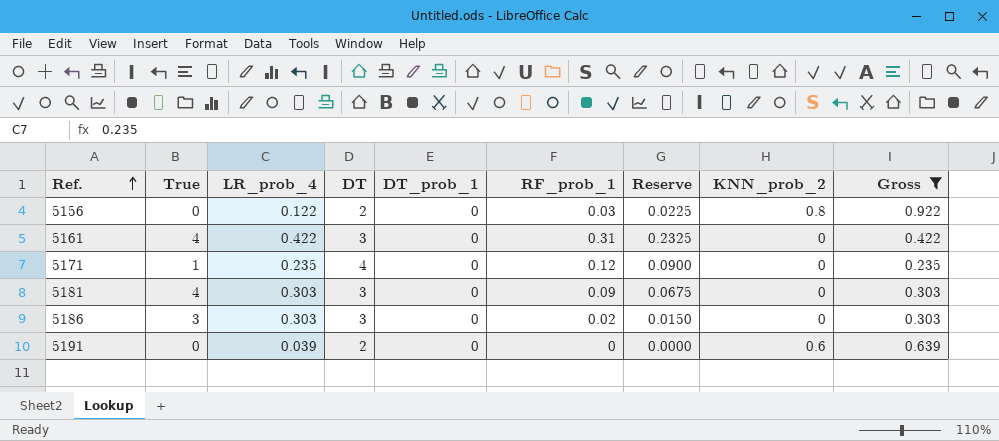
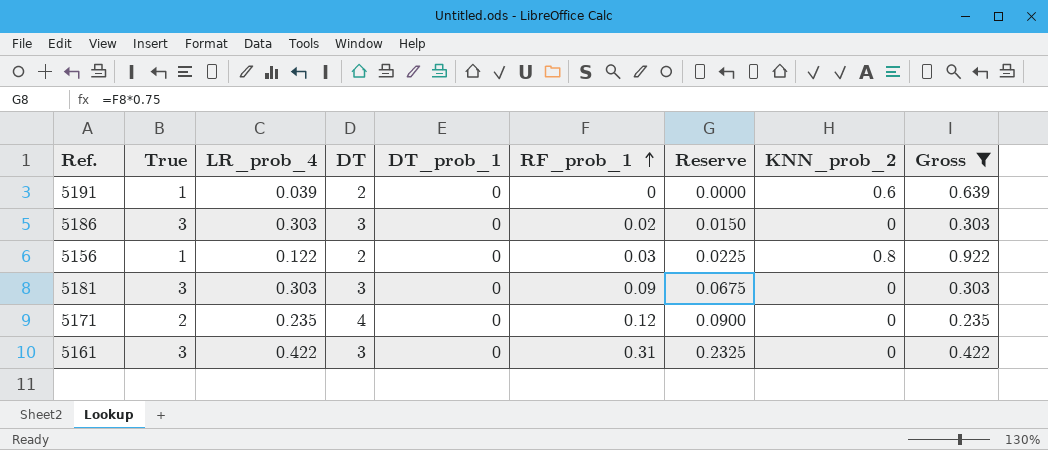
row order: Ref. ascending -> RF_prob_1 ascending
5191 | True: 0 -> 1
5156 | True: 0 -> 1
5181 | True: 4 -> 3
5171 | True: 1 -> 2
5161 | True: 4 -> 3

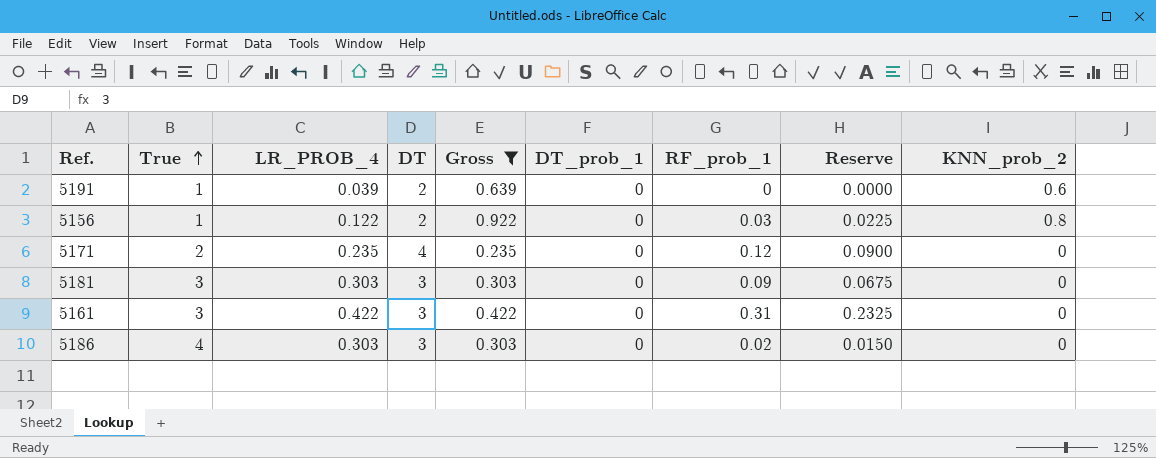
row order: RF_prob_1 ascending -> True ascending
column name: LR_prob_4 -> LR_PROB_4
column Gross | position: 9 -> 5
5186 | True: 3 -> 4

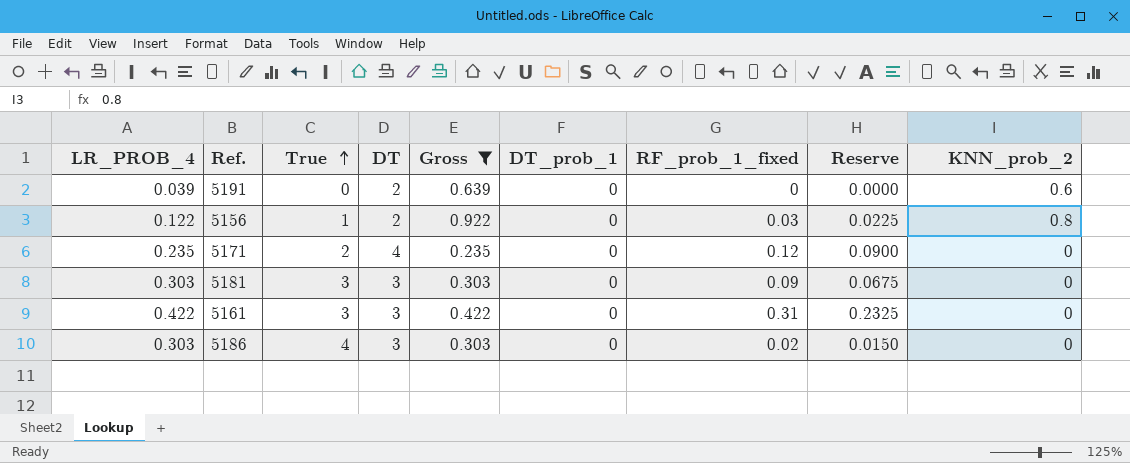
column LR_PROB_4 | position: 3 -> 1
column name: RF_prob_1 -> RF_prob_1_fixed
5191 | True: 1 -> 0

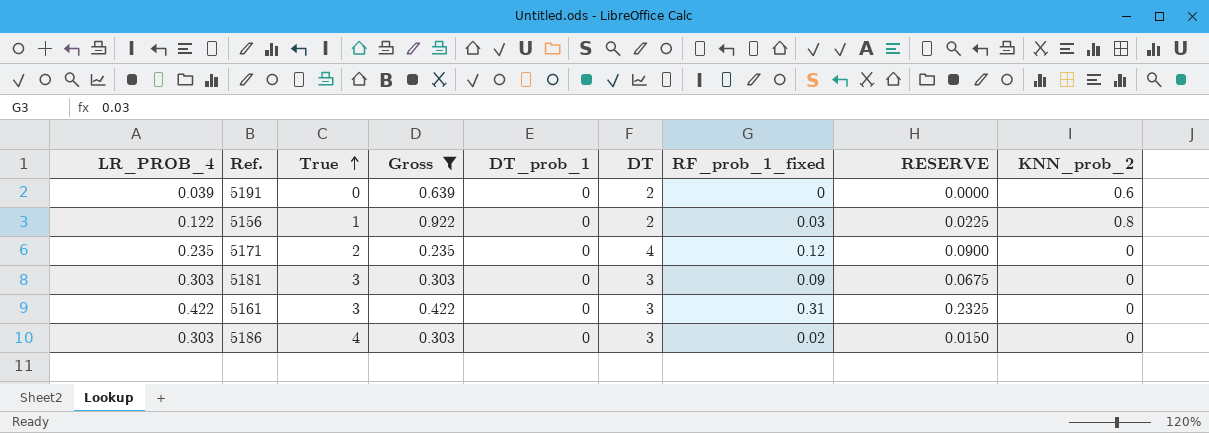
column DT | position: 4 -> 6
column name: Reserve -> RESERVE

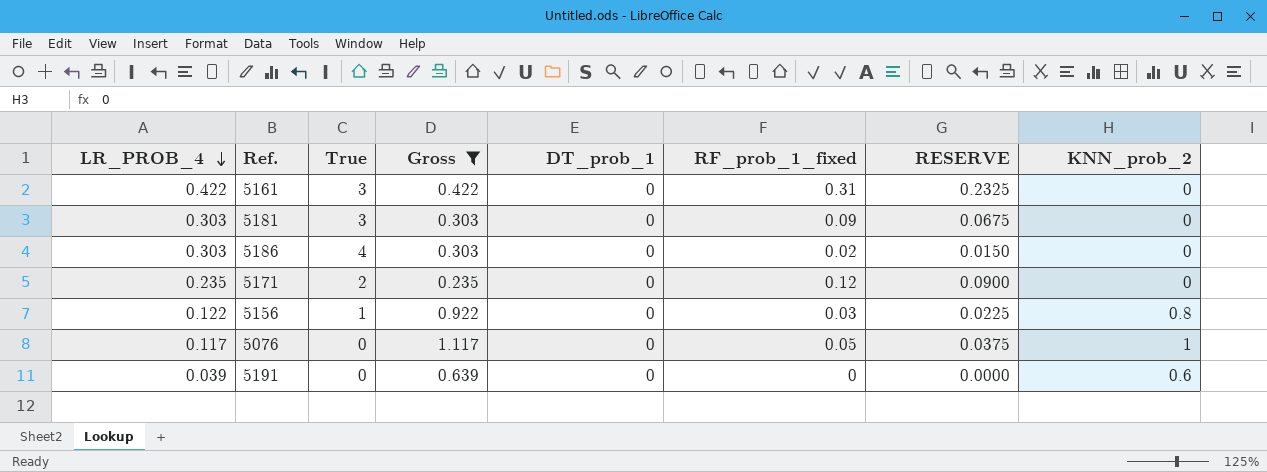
row order: True ascending -> LR_PROB_4 descending
column DT | position: 6 -> none
row 5076: none -> 0.117 | 0 | 1.117 | 0 | 0.05 | 0.0375 | 1

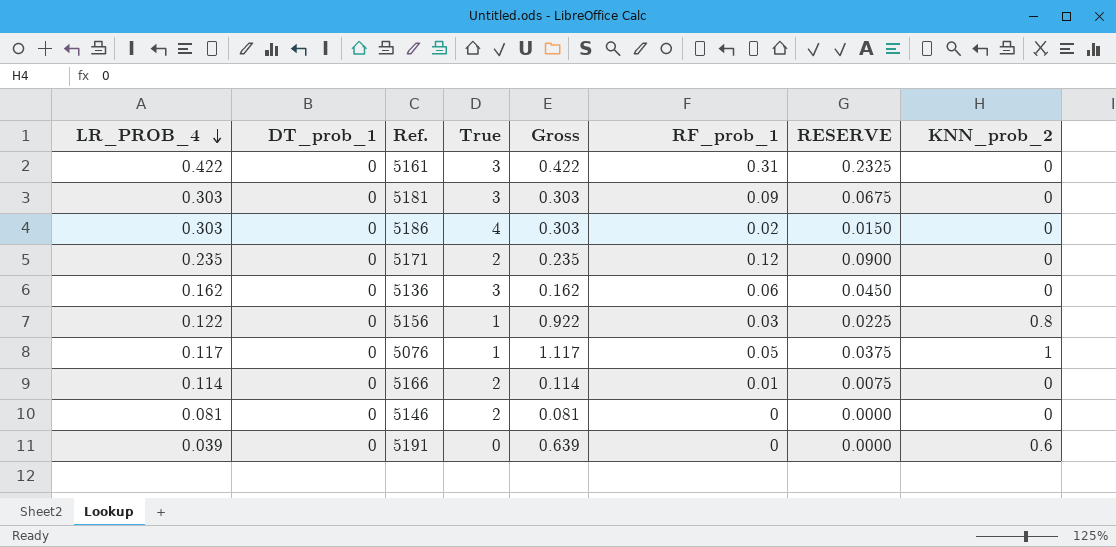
filter: Gross >= 0.235 -> none
column DT_prob_1 | position: 5 -> 2
column name: RF_prob_1_fixed -> RF_prob_1
5076 | True: 0 -> 1

